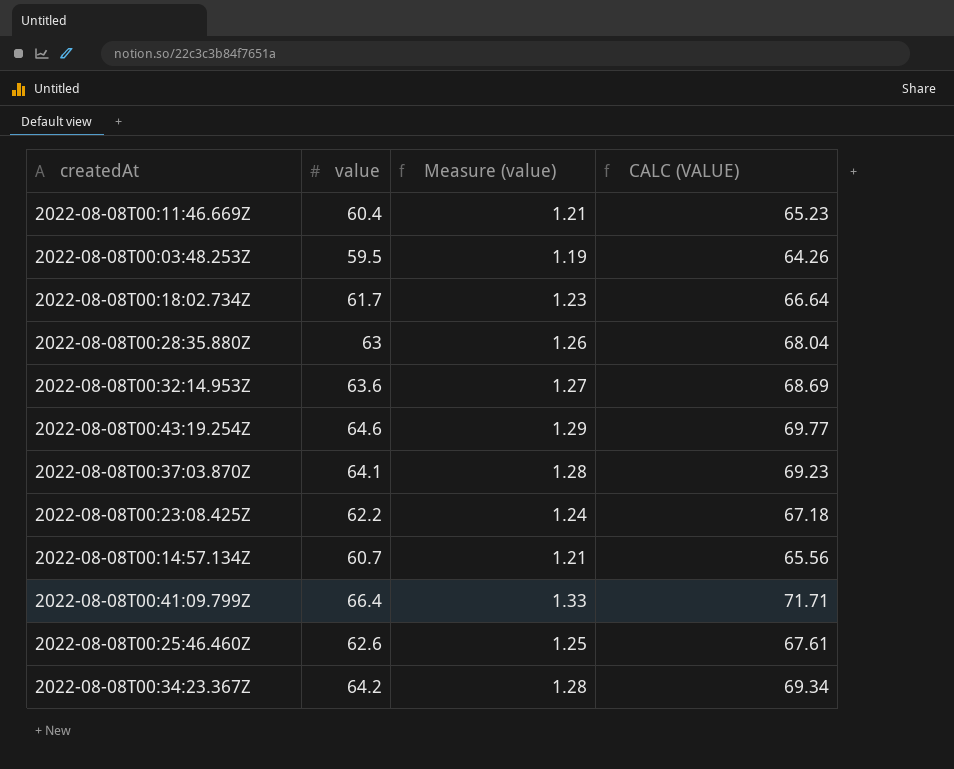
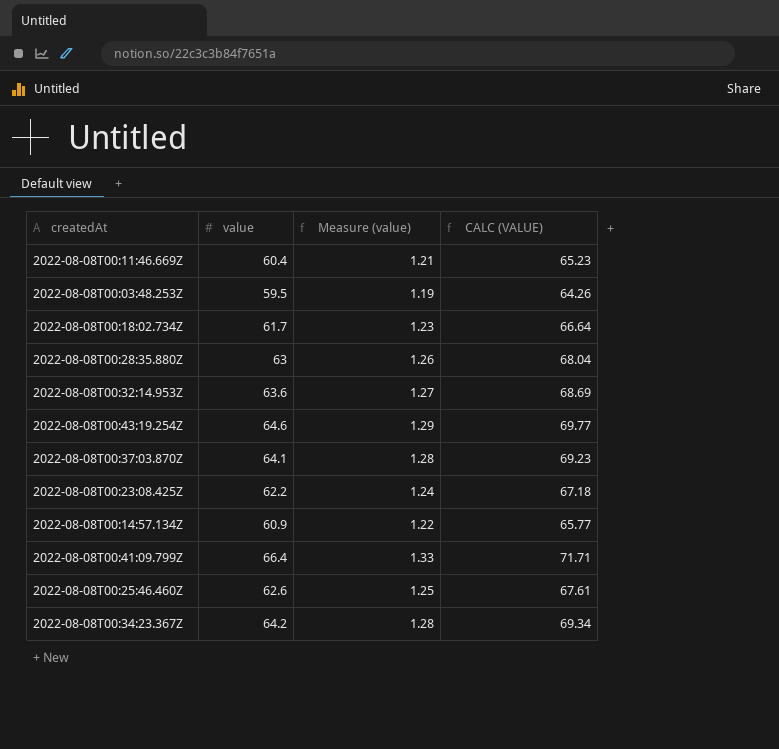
2022-08-08T00:14:57.134Z | value: 60.7 -> 60.9
2022-08-08T00:14:57.134Z | Measure (value): 1.21 -> 1.22
2022-08-08T00:14:57.134Z | CALC (VALUE): 65.56 -> 65.77

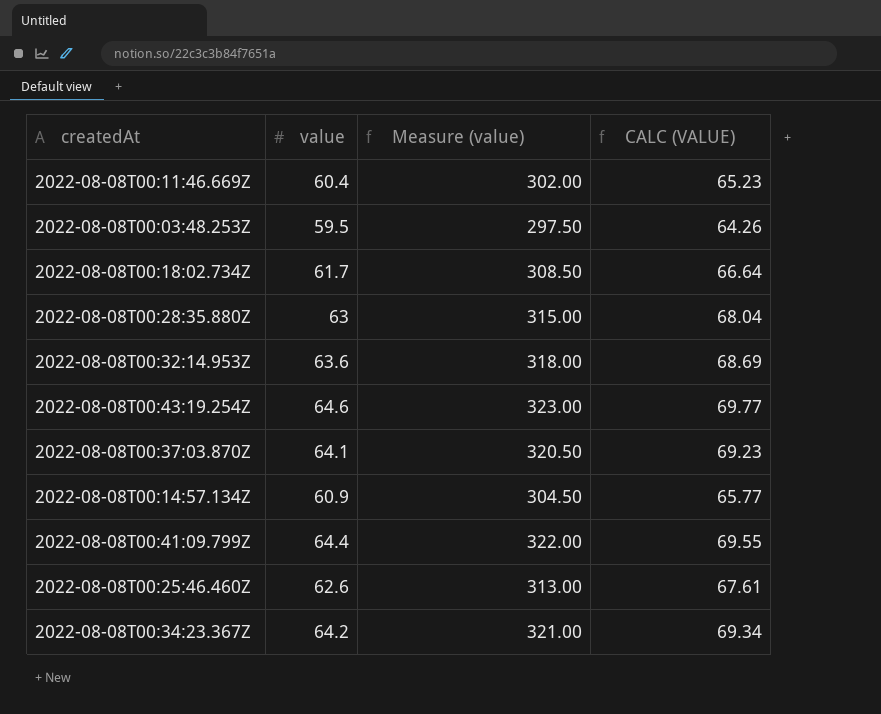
column Measure (value) | formula: [value] * 0.02 -> [value] * 5
row 2022-08-08T00:23:08.425Z: 62.2 | 1.24 | 67.18 -> none
2022-08-08T00:41:09.799Z | value: 66.4 -> 64.4
2022-08-08T00:41:09.799Z | CALC (VALUE): 71.71 -> 69.55

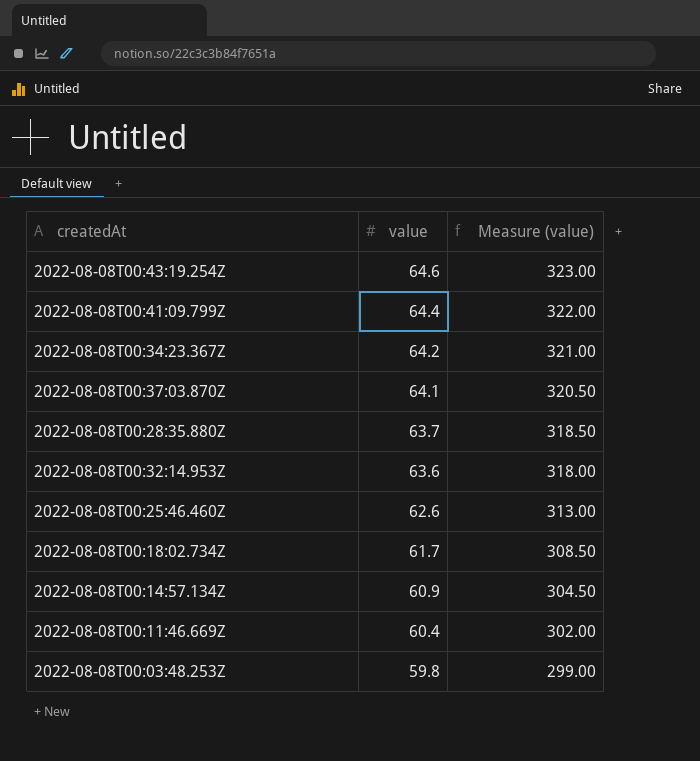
row order: none -> value descending
column CALC (VALUE) | formula: [value] * 1.08 -> none
2022-08-08T00:28:35.880Z | value: 63 -> 63.7
2022-08-08T00:28:35.880Z | Measure (value): 315.00 -> 318.50
2022-08-08T00:03:48.253Z | value: 59.5 -> 59.8
2022-08-08T00:03:48.253Z | Measure (value): 297.50 -> 299.00

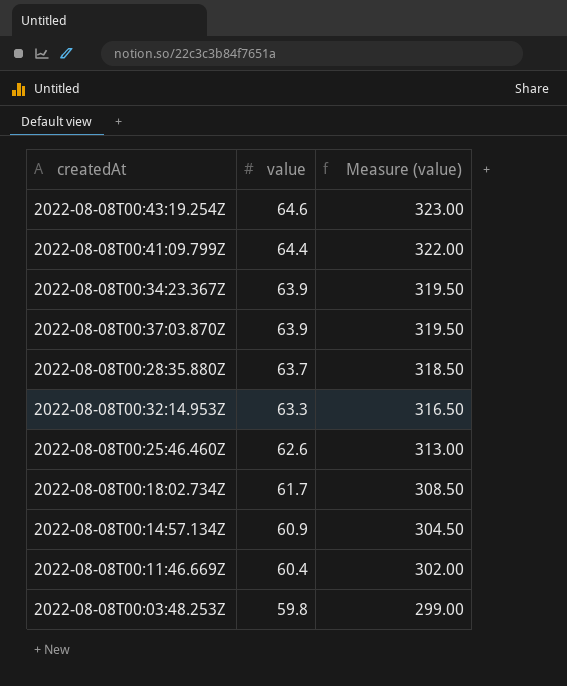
2022-08-08T00:34:23.367Z | value: 64.2 -> 63.9
2022-08-08T00:34:23.367Z | Measure (value): 321.00 -> 319.50
2022-08-08T00:37:03.870Z | value: 64.1 -> 63.9
2022-08-08T00:37:03.870Z | Measure (value): 320.50 -> 319.50
2022-08-08T00:32:14.953Z | value: 63.6 -> 63.3
2022-08-08T00:32:14.953Z | Measure (value): 318.00 -> 316.50

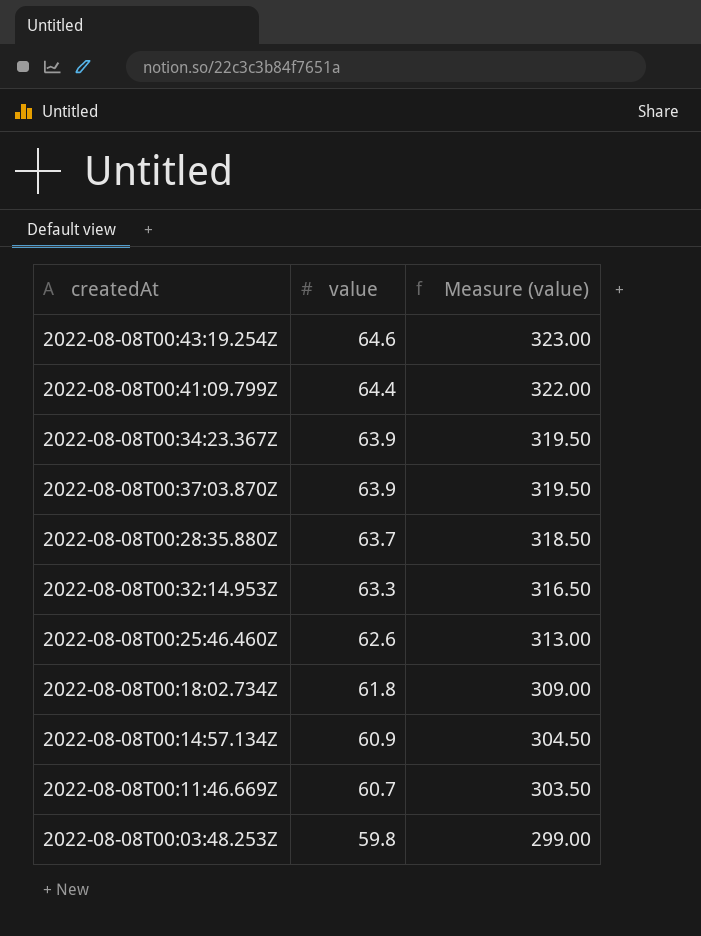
2022-08-08T00:18:02.734Z | value: 61.7 -> 61.8
2022-08-08T00:18:02.734Z | Measure (value): 308.50 -> 309.00
2022-08-08T00:11:46.669Z | value: 60.4 -> 60.7
2022-08-08T00:11:46.669Z | Measure (value): 302.00 -> 303.50

